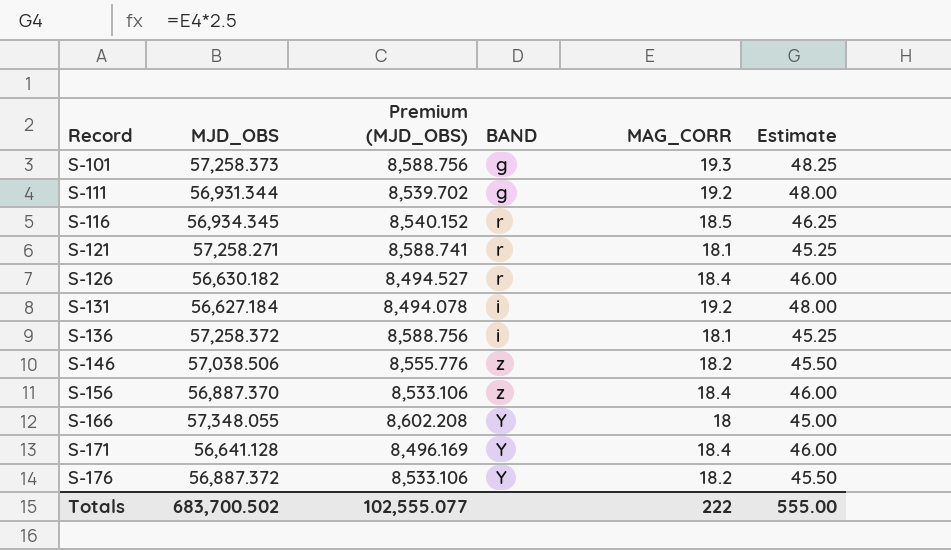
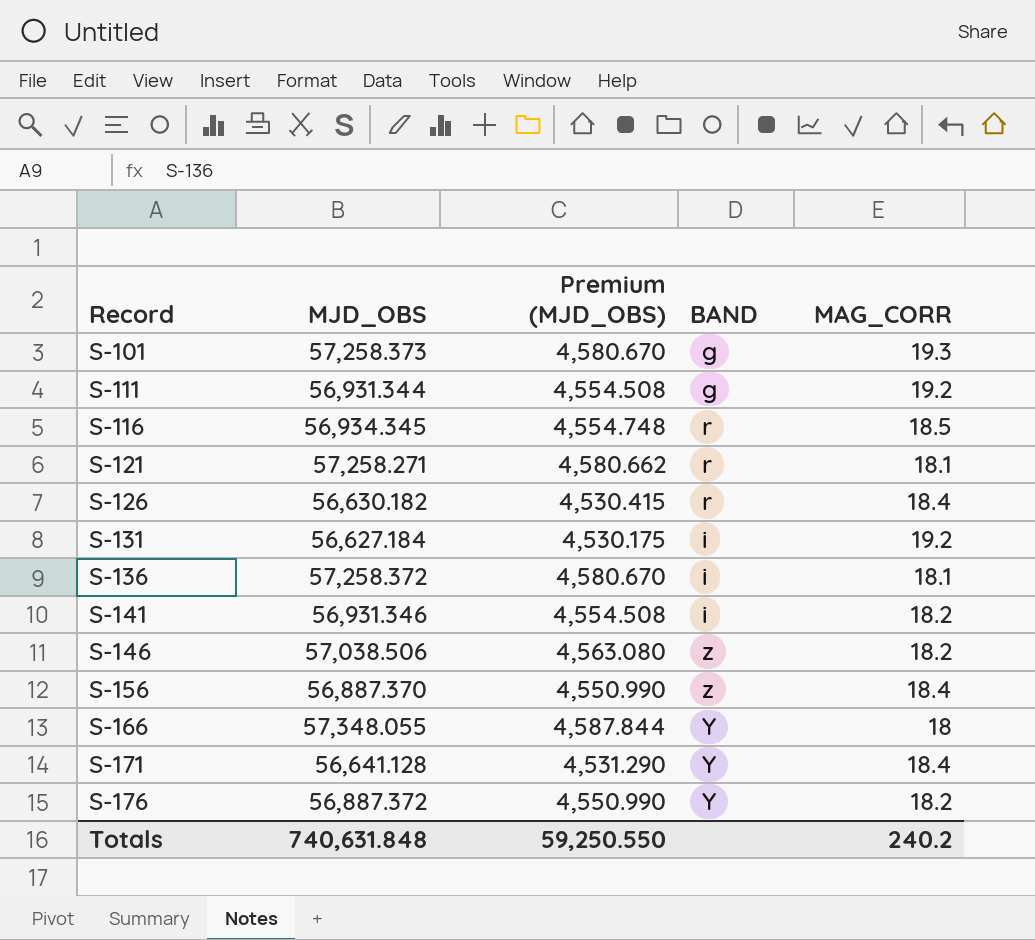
column Estimate | formula: [MAG_CORR] * 2.5 -> none
column Premium (MJD_OBS) | formula: [MJD_OBS] * 0.15 -> [MJD_OBS] * 0.08
row S-141: none -> 56,931.346 | 4,554.508 | i | 18.2
Totals | MJD_OBS: 683,700.502 -> 740,631.848
Totals | Premium (MJD_OBS): 102,555.077 -> 59,250.550
Totals | MAG_CORR: 222 -> 240.2

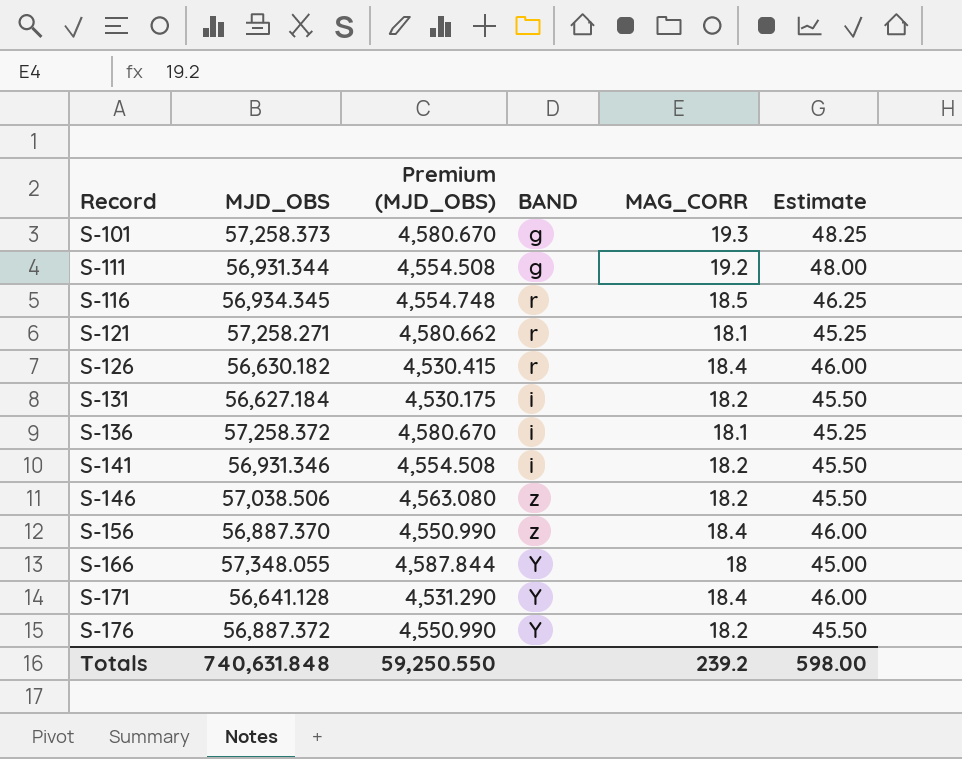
column Estimate | formula: none -> [MAG_CORR] * 2.5
S-131 | MAG_CORR: 19.2 -> 18.2
Totals | MAG_CORR: 240.2 -> 239.2

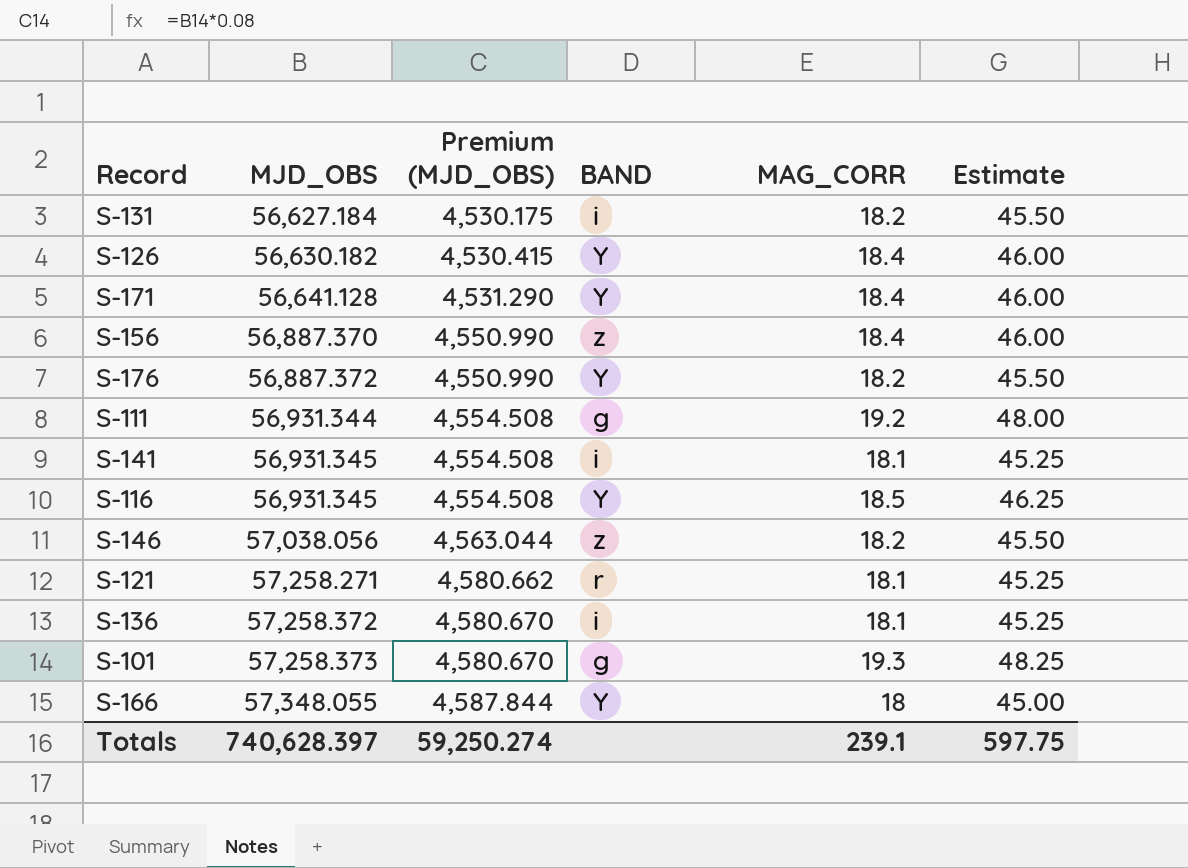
row order: Record ascending -> MJD_OBS ascending
S-126 | BAND: r -> Y
S-141 | MJD_OBS: 56,931.346 -> 56,931.345
S-141 | MAG_CORR: 18.2 -> 18.1
S-141 | Estimate: 45.50 -> 45.25
S-116 | MJD_OBS: 56,934.345 -> 56,931.345
S-116 | Premium (MJD_OBS): 4,554.748 -> 4,554.508
S-116 | BAND: r -> Y
S-146 | MJD_OBS: 57,038.506 -> 57,038.056
S-146 | Premium (MJD_OBS): 4,563.080 -> 4,563.044
Totals | MJD_OBS: 740,631.848 -> 740,628.397
Totals | Premium (MJD_OBS): 59,250.550 -> 59,250.274
Totals | MAG_CORR: 239.2 -> 239.1
Totals | Estimate: 598.00 -> 597.75

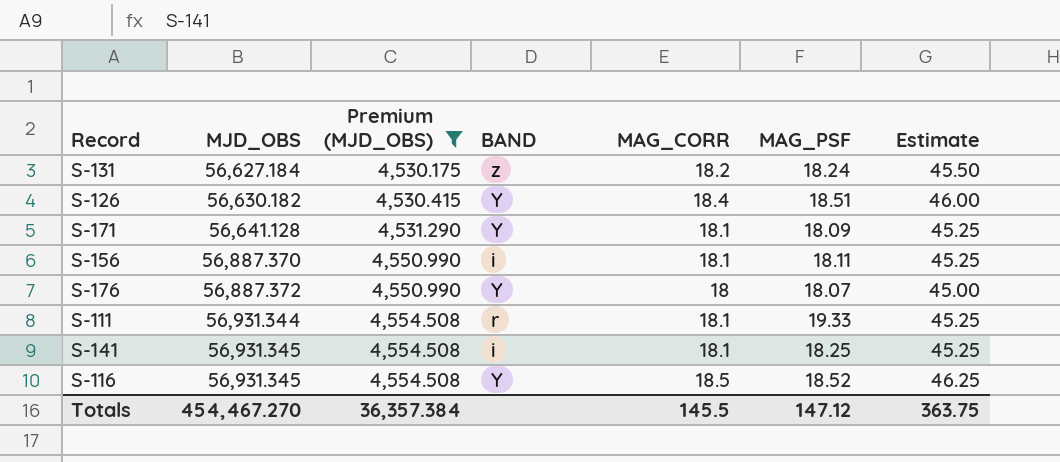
filter: none -> Premium (MJD_OBS) <= 4,554.508
column MAG_PSF | position: none -> 6
S-131 | BAND: i -> z
S-171 | MAG_CORR: 18.4 -> 18.1
S-171 | Estimate: 46.00 -> 45.25
S-156 | BAND: z -> i
S-156 | MAG_CORR: 18.4 -> 18.1
S-156 | Estimate: 46.00 -> 45.25
S-176 | MAG_CORR: 18.2 -> 18
S-176 | Estimate: 45.50 -> 45.00
S-111 | BAND: g -> r
S-111 | MAG_CORR: 19.2 -> 18.1
S-111 | Estimate: 48.00 -> 45.25
Totals | MJD_OBS: 740,628.397 -> 454,467.270
Totals | Premium (MJD_OBS): 59,250.274 -> 36,357.384
Totals | MAG_CORR: 239.1 -> 145.5
Totals | Estimate: 597.75 -> 363.75

